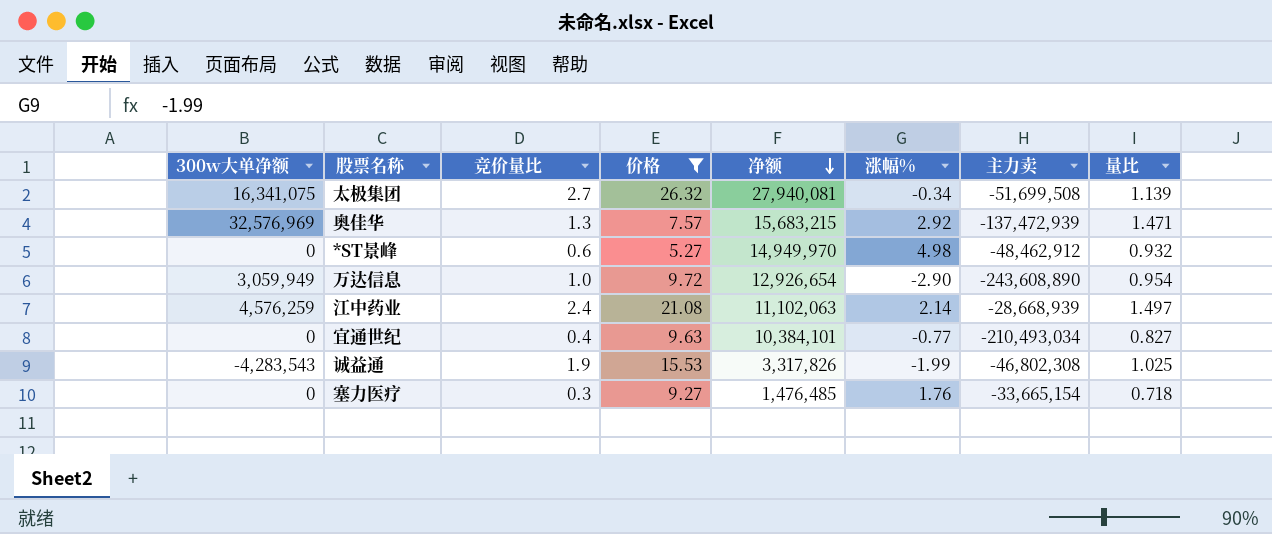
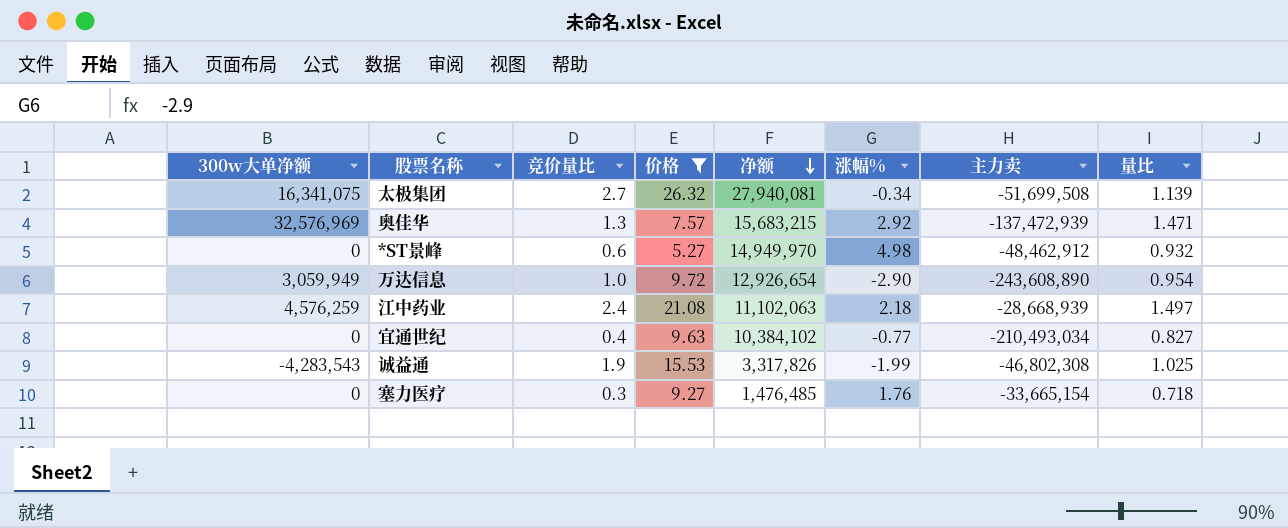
江中药业 | 涨幅%: 2.14 -> 2.18
宜通世纪 | 净额: 10,384,101 -> 10,384,102

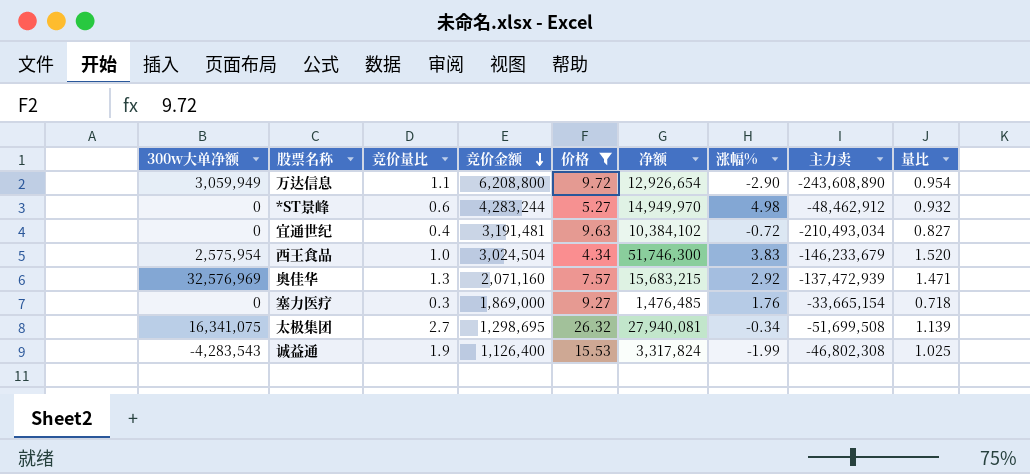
row order: 净额 descending -> 竞价金额 descending
column 竞价金额 | position: none -> 4
row 江中药业: 4,576,259 | 2.4 | 21.08 | 11,102,063 | 2.18 | -28,668,939 | 1.497 -> none
万达信息 | 竞价量比: 1.0 -> 1.1
宜通世纪 | 涨幅%: -0.77 -> -0.72
row 西王食品: none -> 2,575,954 | 1.0 | 3,024,504 | 4.34 | 51,746,300 | 3.83 | -146,233,679 | 1.520
诚益通 | 净额: 3,317,826 -> 3,317,824

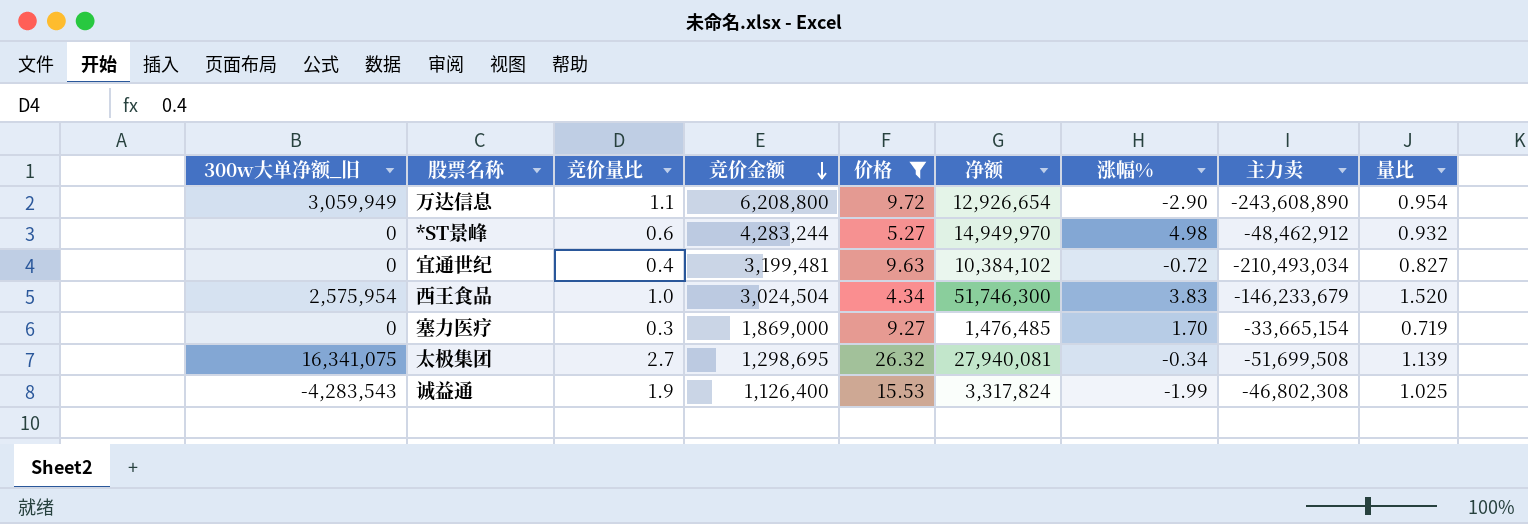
column name: 300w大单净额 -> 300w大单净额_旧
row 奥佳华: 32,576,969 | 1.3 | 2,071,160 | 7.57 | 15,683,215 | 2.92 | -137,472,939 | 1.471 -> none
宜通世纪 | 竞价金额: 3,191,481 -> 3,199,481
塞力医疗 | 涨幅%: 1.76 -> 1.70
塞力医疗 | 量比: 0.718 -> 0.719

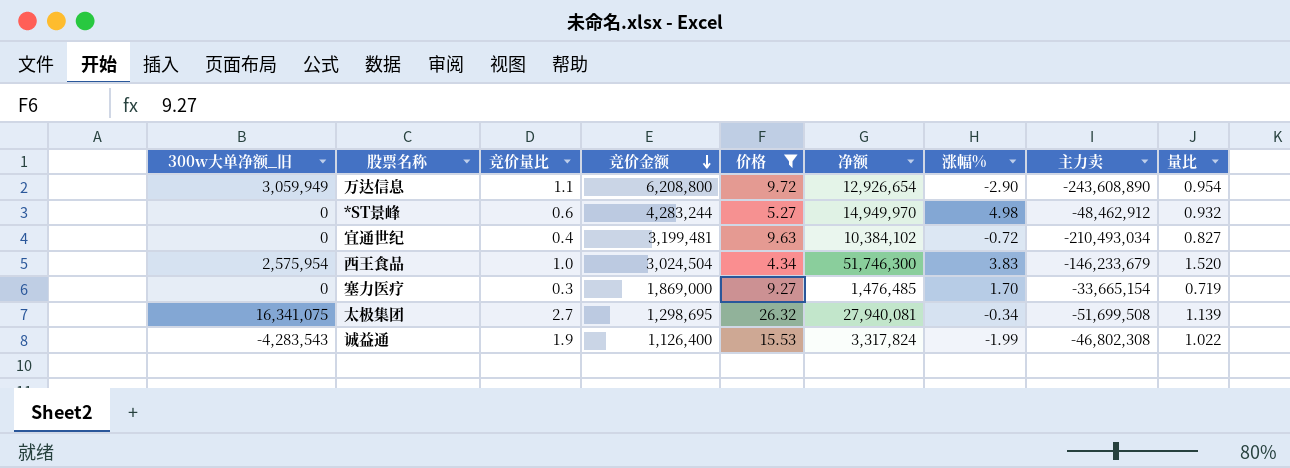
诚益通 | 量比: 1.025 -> 1.022

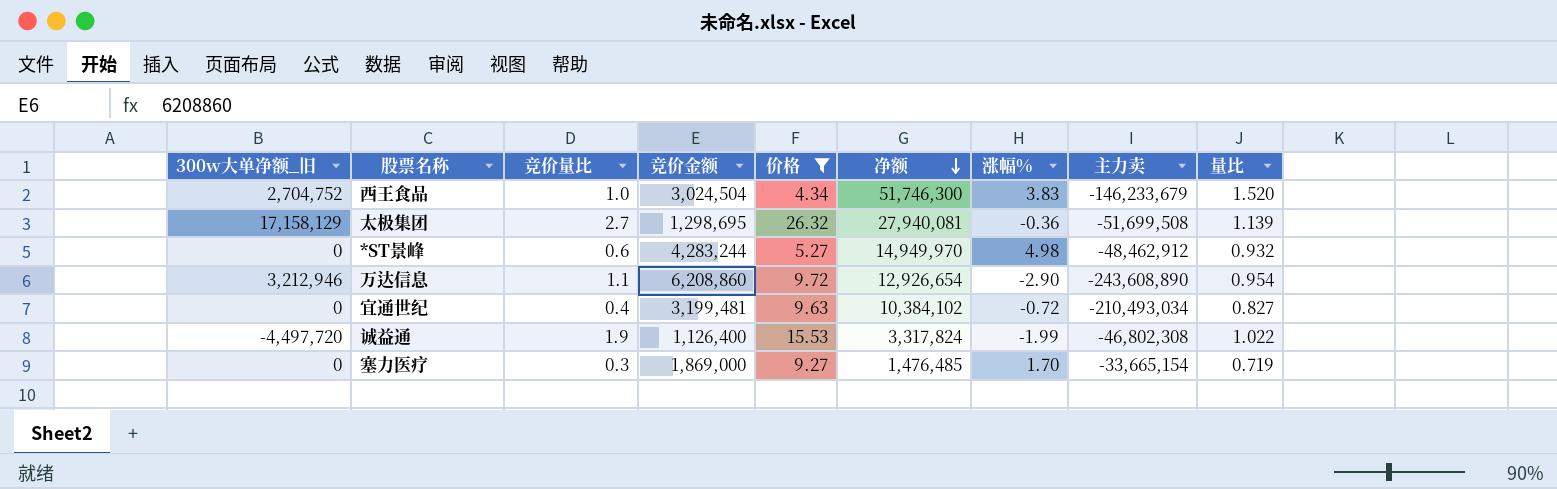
row order: 竞价金额 descending -> 净额 descending
西王食品 | 300w大单净额_旧: 2,575,954 -> 2,704,752
太极集团 | 300w大单净额_旧: 16,341,075 -> 17,158,129
太极集团 | 涨幅%: -0.34 -> -0.36
万达信息 | 300w大单净额_旧: 3,059,949 -> 3,212,946
万达信息 | 竞价金额: 6,208,800 -> 6,208,860
诚益通 | 300w大单净额_旧: -4,283,543 -> -4,497,720

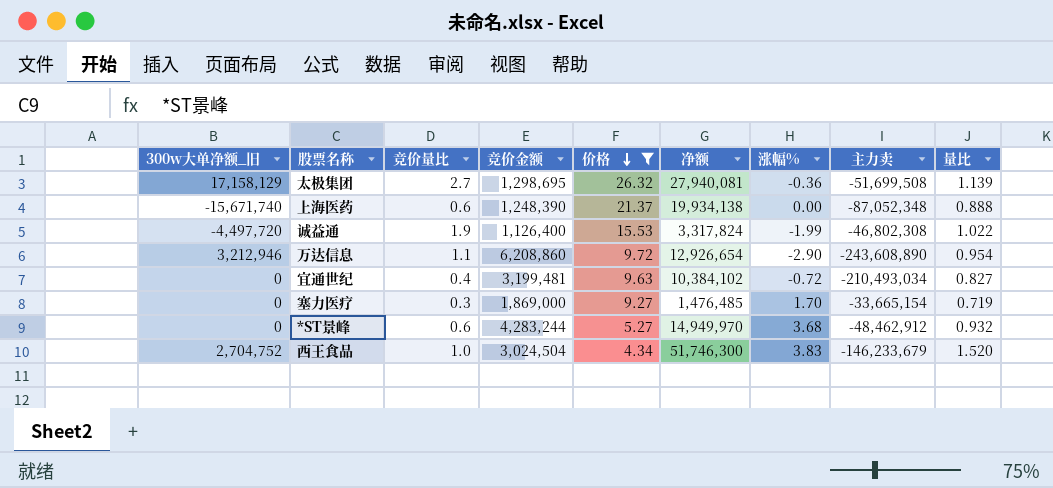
row order: 净额 descending -> 价格 descending
row 上海医药: none -> -15,671,740 | 0.6 | 1,248,390 | 21.37 | 19,934,138 | 0.00 | -87,052,348 | 0.888
*ST景峰 | 涨幅%: 4.98 -> 3.68

